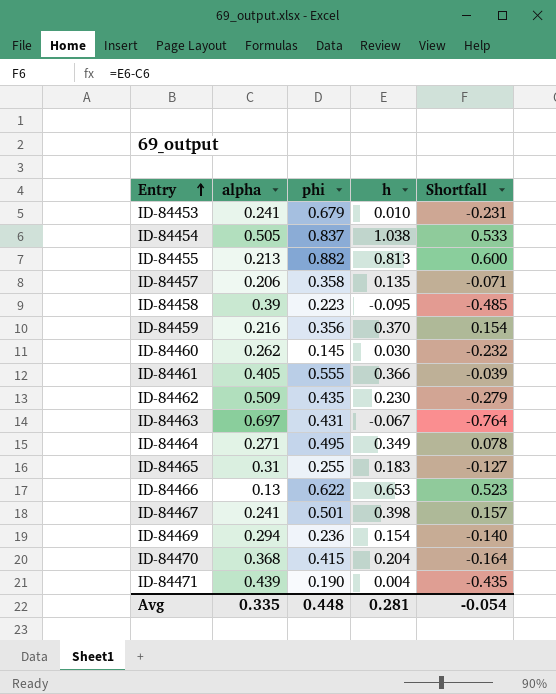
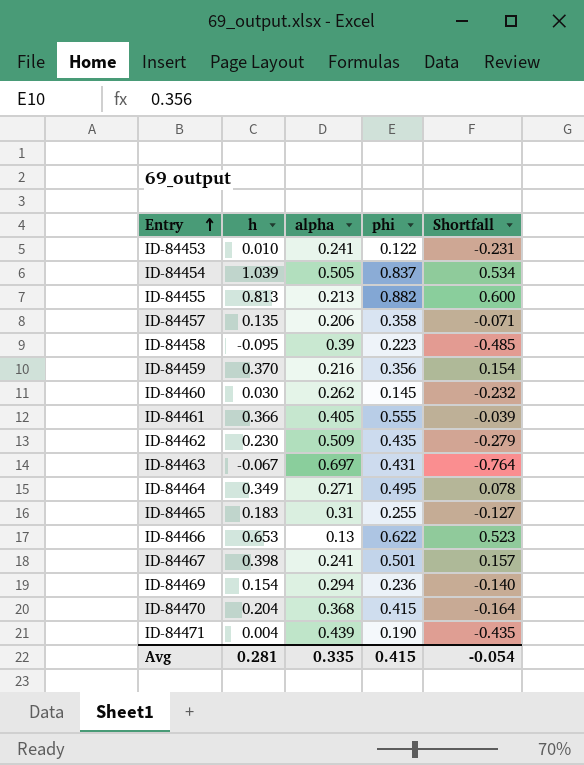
column h | position: 4 -> 2
ID-84453 | phi: 0.679 -> 0.122
ID-84454 | h: 1.038 -> 1.039
ID-84454 | Shortfall: 0.533 -> 0.534
Avg | phi: 0.448 -> 0.415

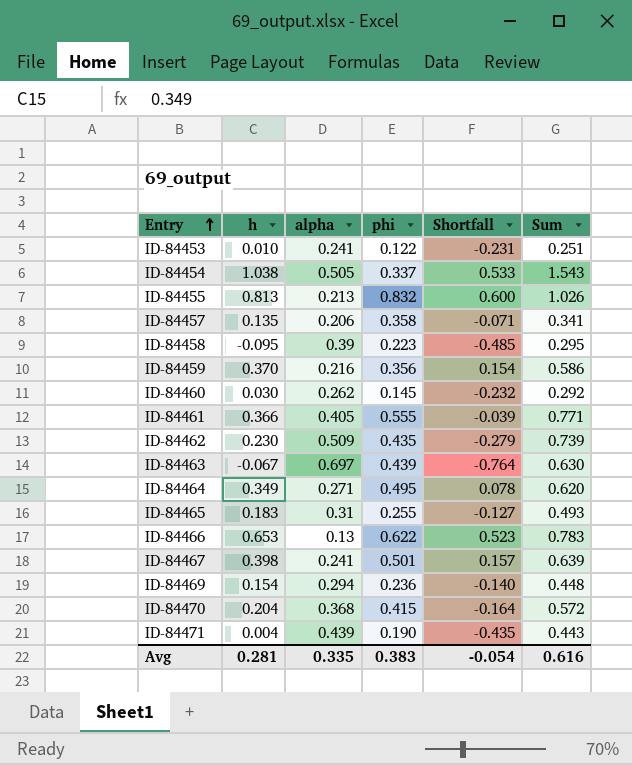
column Sum | formula: none -> [h] + [alpha]
ID-84454 | h: 1.039 -> 1.038
ID-84454 | phi: 0.837 -> 0.337
ID-84454 | Shortfall: 0.534 -> 0.533
ID-84455 | phi: 0.882 -> 0.832
ID-84463 | phi: 0.431 -> 0.439
Avg | phi: 0.415 -> 0.383

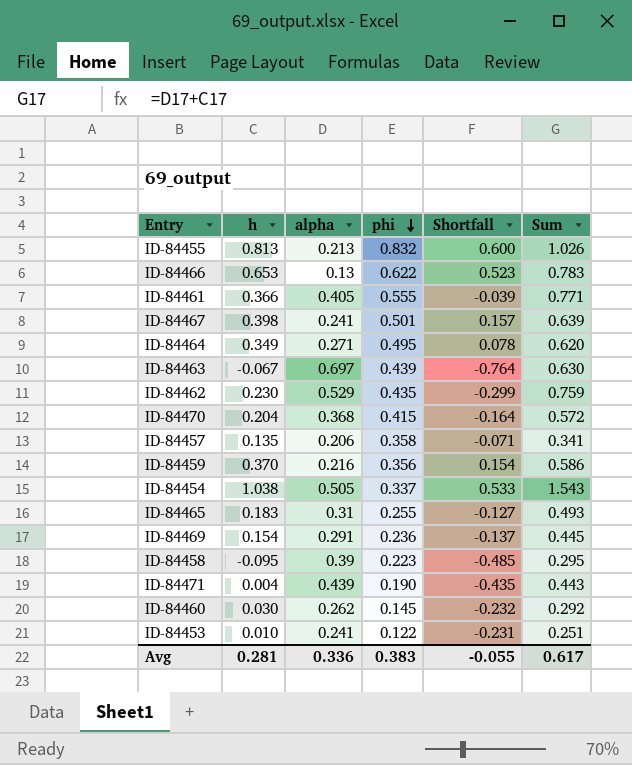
row order: Entry ascending -> phi descending
ID-84462 | alpha: 0.509 -> 0.529
ID-84462 | Shortfall: -0.279 -> -0.299
ID-84462 | Sum: 0.739 -> 0.759
ID-84469 | alpha: 0.294 -> 0.291
ID-84469 | Shortfall: -0.140 -> -0.137
ID-84469 | Sum: 0.448 -> 0.445
Avg | alpha: 0.335 -> 0.336
Avg | Shortfall: -0.054 -> -0.055
Avg | Sum: 0.616 -> 0.617

